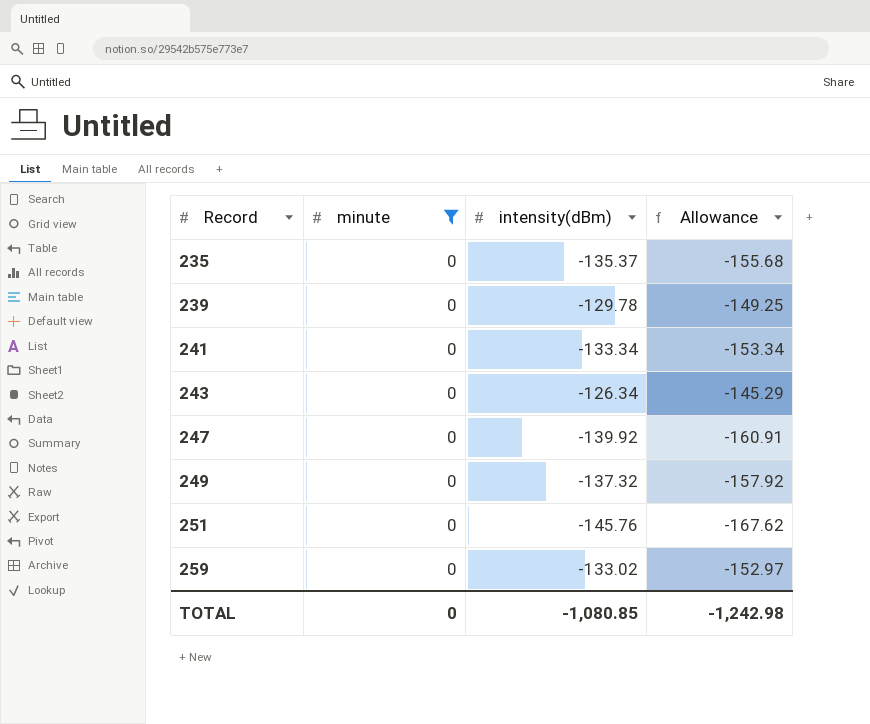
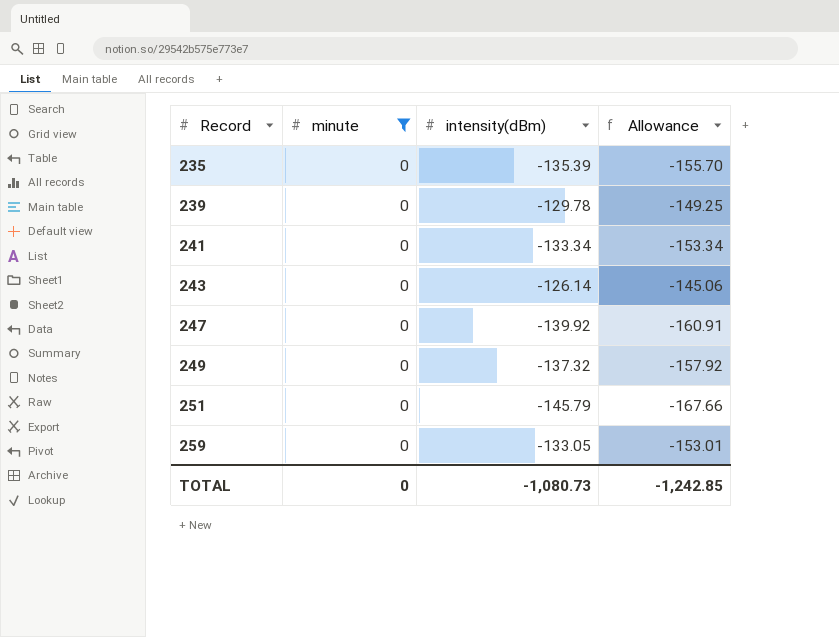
235 | intensity(dBm): -135.37 -> -135.39
235 | Allowance: -155.68 -> -155.70
243 | intensity(dBm): -126.34 -> -126.14
243 | Allowance: -145.29 -> -145.06
251 | intensity(dBm): -145.76 -> -145.79
251 | Allowance: -167.62 -> -167.66
259 | intensity(dBm): -133.02 -> -133.05
259 | Allowance: -152.97 -> -153.01
TOTAL | intensity(dBm): -1,080.85 -> -1,080.73
TOTAL | Allowance: -1,242.98 -> -1,242.85

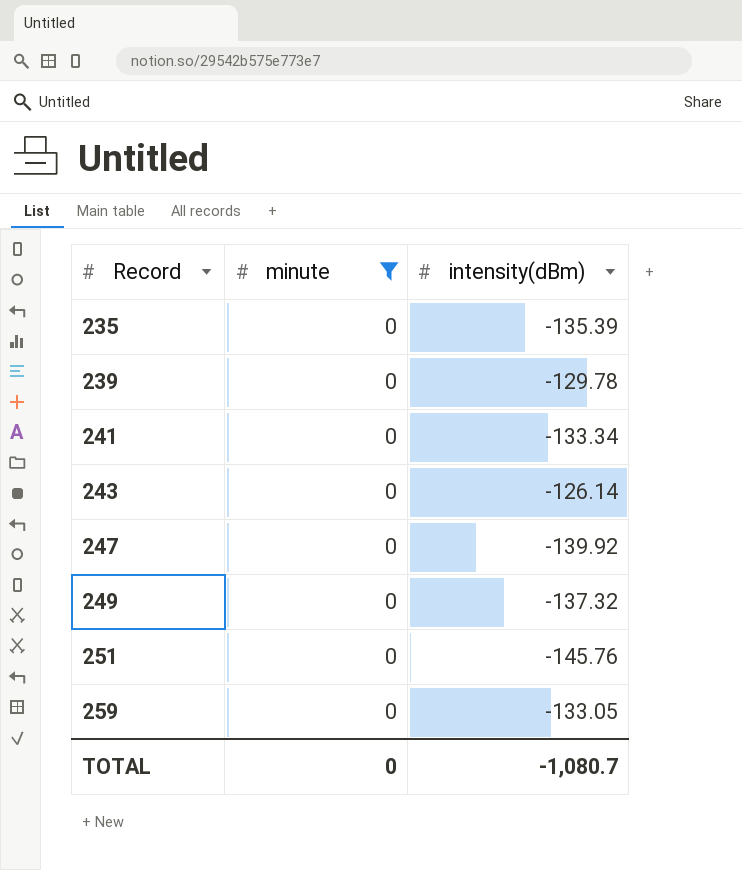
column Allowance | formula: [intensity(dBm)] * 1.15 -> none
251 | intensity(dBm): -145.79 -> -145.76
TOTAL | intensity(dBm): -1,080.73 -> -1,080.7

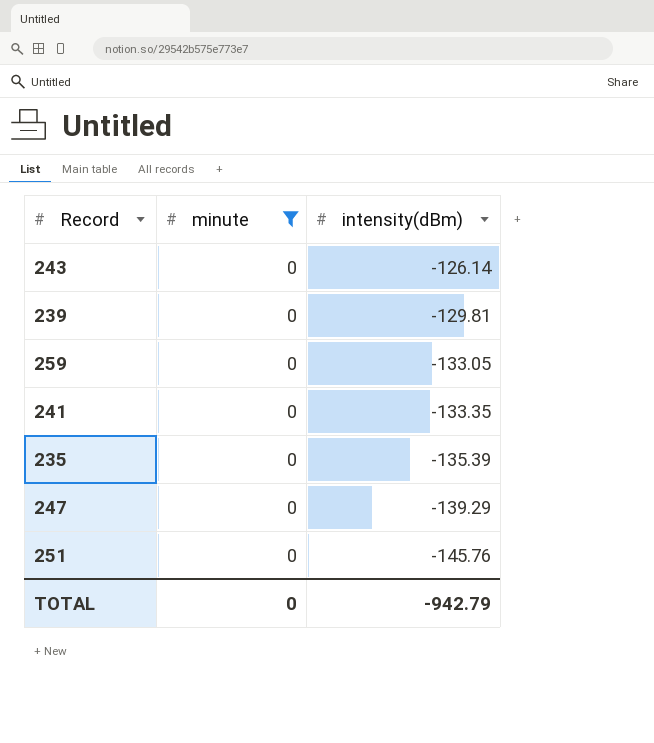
row order: Record ascending -> intensity(dBm) descending
row 249: 0 | -137.32 -> none
239 | intensity(dBm): -129.78 -> -129.81
241 | intensity(dBm): -133.34 -> -133.35
247 | intensity(dBm): -139.92 -> -139.29
TOTAL | intensity(dBm): -1,080.7 -> -942.79

